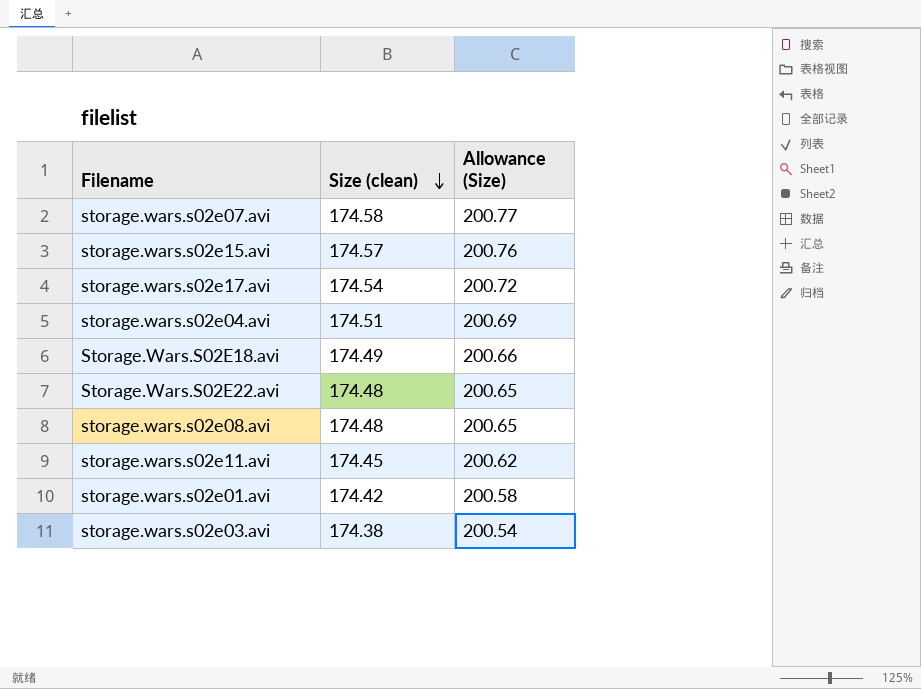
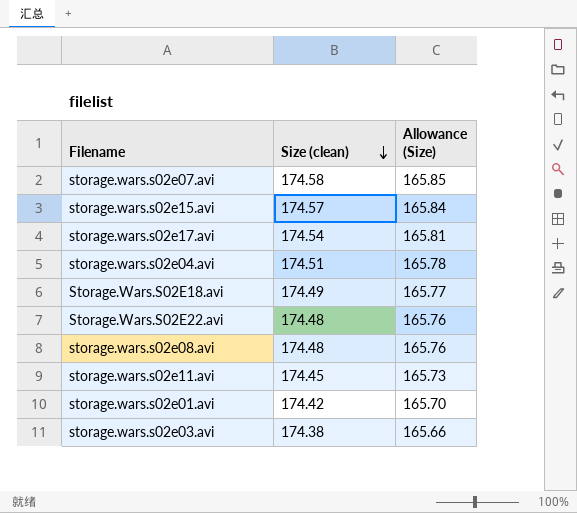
column Allowance (Size) | formula: [Size (clean)] * 1.15 -> [Size (clean)] * 0.95

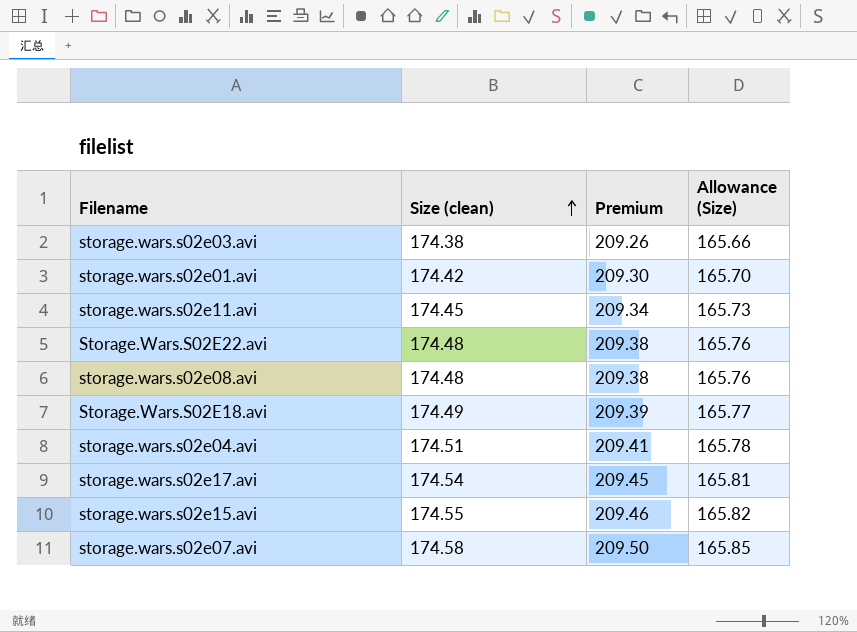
row order: Size (clean) descending -> Size (clean) ascending
column Premium | formula: none -> [Size (clean)] * 1.2
storage.wars.s02e15.avi | Size (clean): 174.57 -> 174.55
storage.wars.s02e15.avi | Allowance (Size): 165.84 -> 165.82

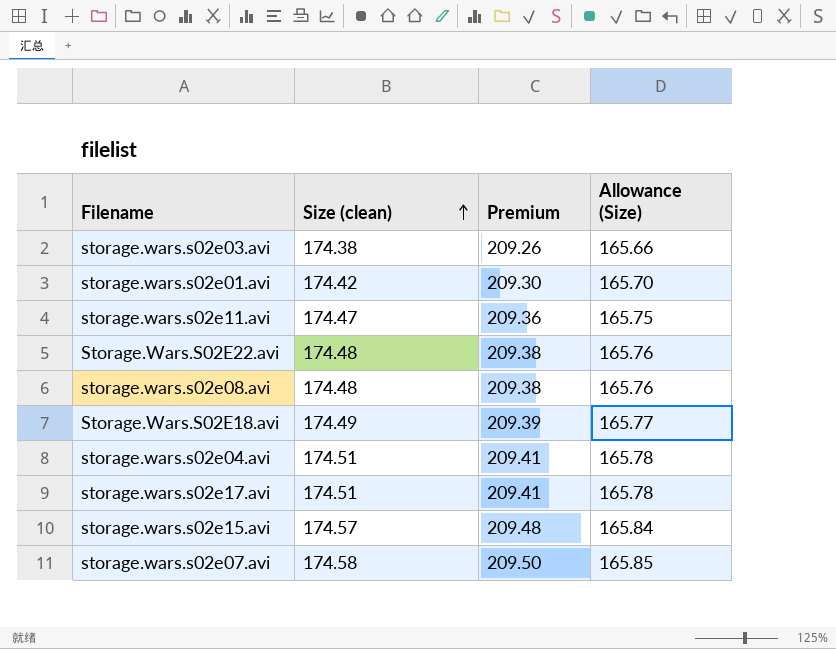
storage.wars.s02e11.avi | Size (clean): 174.45 -> 174.47
storage.wars.s02e11.avi | Premium: 209.34 -> 209.36
storage.wars.s02e11.avi | Allowance (Size): 165.73 -> 165.75
storage.wars.s02e17.avi | Size (clean): 174.54 -> 174.51
storage.wars.s02e17.avi | Premium: 209.45 -> 209.41
storage.wars.s02e17.avi | Allowance (Size): 165.81 -> 165.78
storage.wars.s02e15.avi | Size (clean): 174.55 -> 174.57
storage.wars.s02e15.avi | Premium: 209.46 -> 209.48
storage.wars.s02e15.avi | Allowance (Size): 165.82 -> 165.84

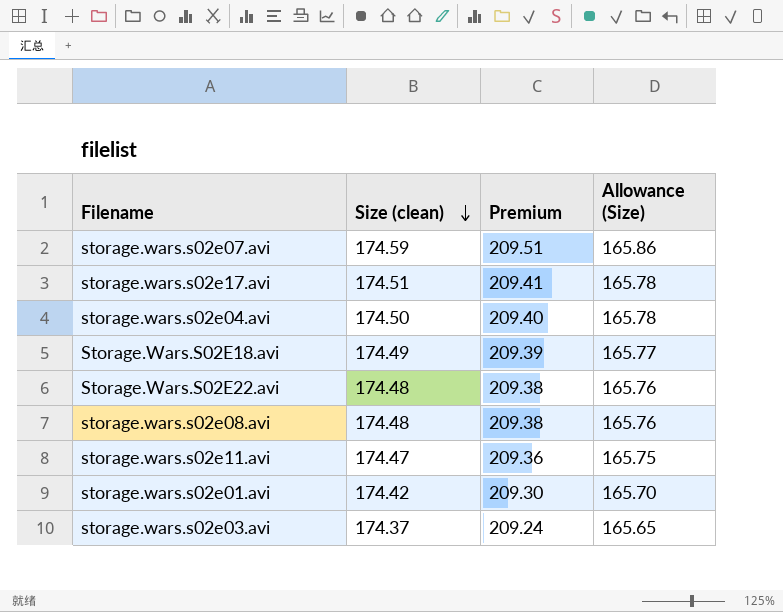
row order: Size (clean) ascending -> Size (clean) descending
row storage.wars.s02e15.avi: 174.57 | 209.48 | 165.84 -> none
storage.wars.s02e07.avi | Size (clean): 174.58 -> 174.59
storage.wars.s02e07.avi | Premium: 209.50 -> 209.51
storage.wars.s02e07.avi | Allowance (Size): 165.85 -> 165.86
storage.wars.s02e04.avi | Size (clean): 174.51 -> 174.50
storage.wars.s02e04.avi | Premium: 209.41 -> 209.40
storage.wars.s02e03.avi | Size (clean): 174.38 -> 174.37
storage.wars.s02e03.avi | Premium: 209.26 -> 209.24
storage.wars.s02e03.avi | Allowance (Size): 165.66 -> 165.65

